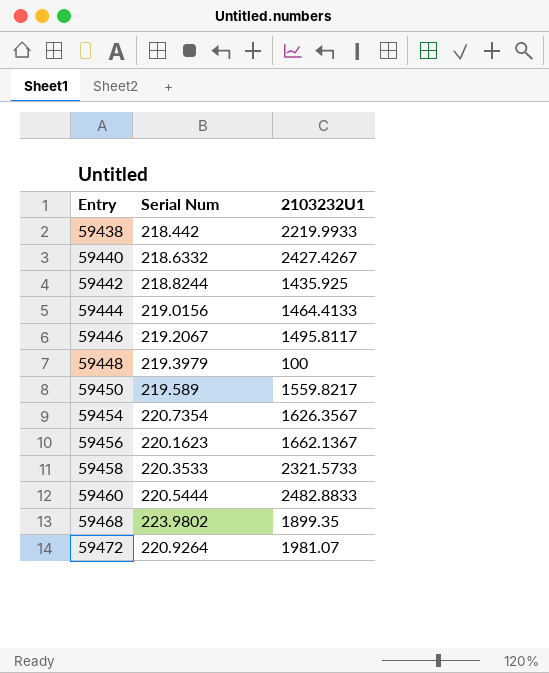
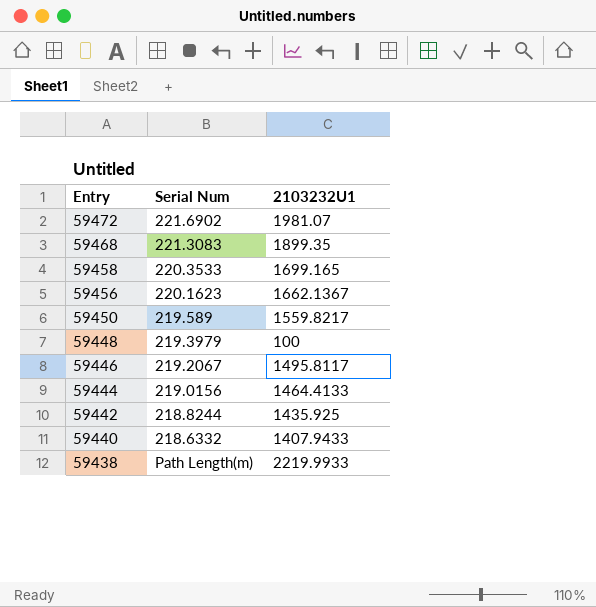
row order: Entry ascending -> Entry descending
row 59454: 220.7354 | 1626.3567 -> none
row 59460: 220.5444 | 2482.8833 -> none
59472 | Serial Num: 220.9264 -> 221.6902
59468 | Serial Num: 223.9802 -> 221.3083
59458 | 2103232U1: 2321.5733 -> 1699.165
59440 | 2103232U1: 2427.4267 -> 1407.9433
59438 | Serial Num: 218.442 -> Path Length(m)

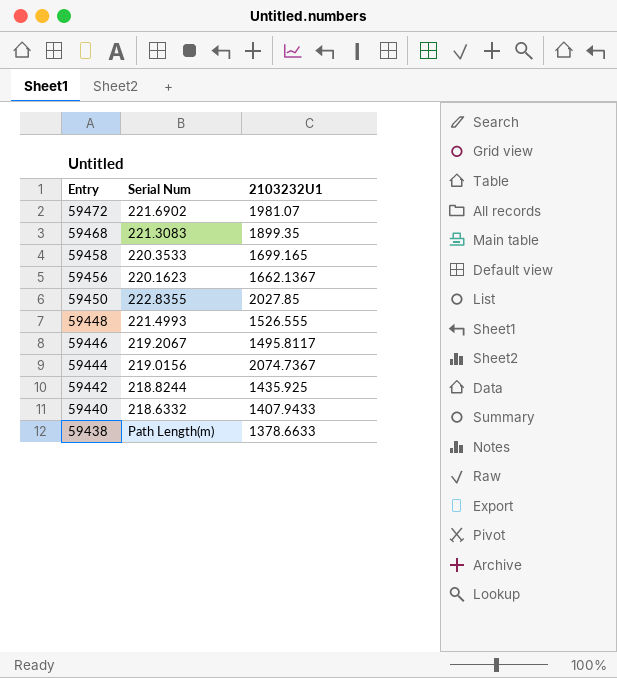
59450 | Serial Num: 219.589 -> 222.8355
59450 | 2103232U1: 1559.8217 -> 2027.85
59448 | Serial Num: 219.3979 -> 221.4993
59448 | 2103232U1: 100 -> 1526.555
59444 | 2103232U1: 1464.4133 -> 2074.7367
59438 | 2103232U1: 2219.9933 -> 1378.6633

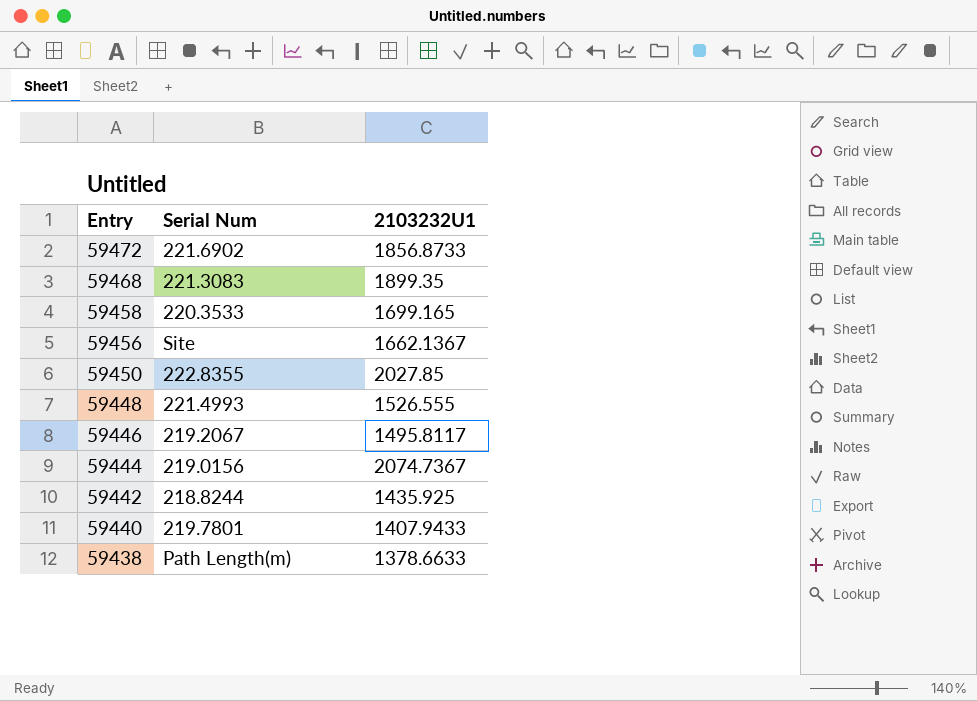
59472 | 2103232U1: 1981.07 -> 1856.8733
59456 | Serial Num: 220.1623 -> Site
59440 | Serial Num: 218.6332 -> 219.7801

